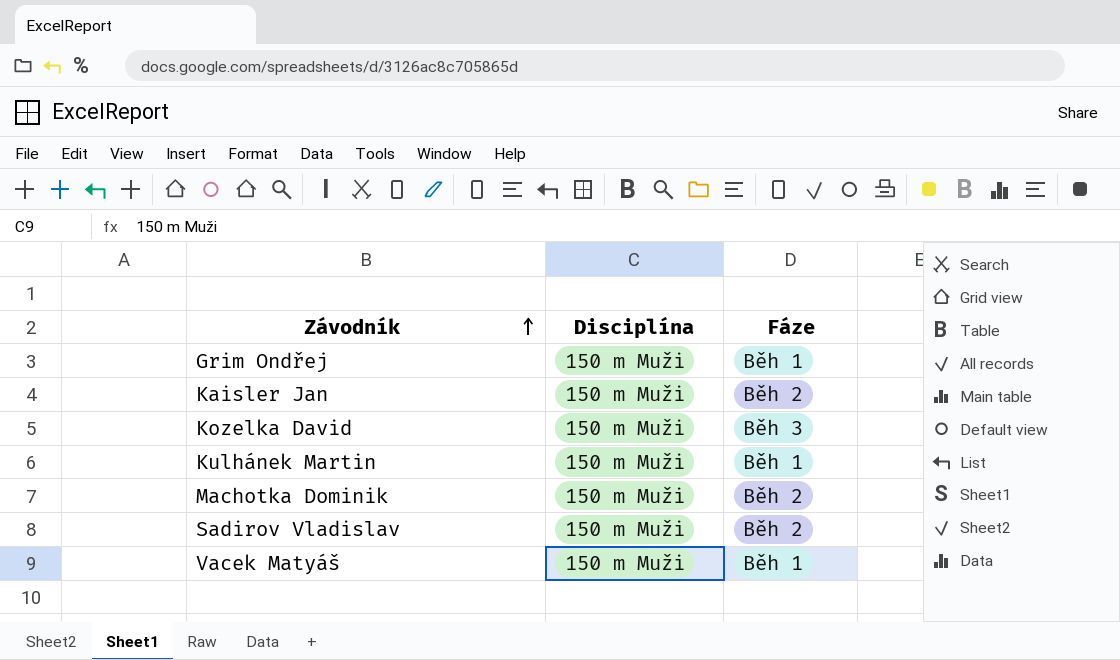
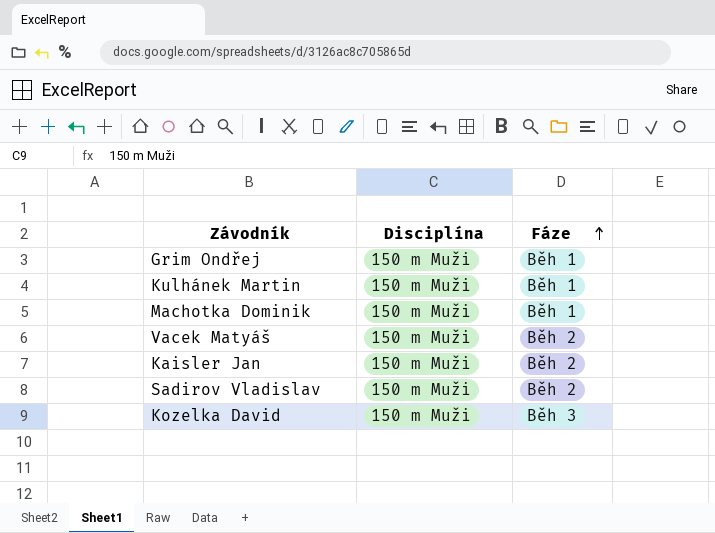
row order: Závodník ascending -> Fáze ascending
Machotka Dominik | Fáze: Běh 2 -> Běh 1
Vacek Matyáš | Fáze: Běh 1 -> Běh 2

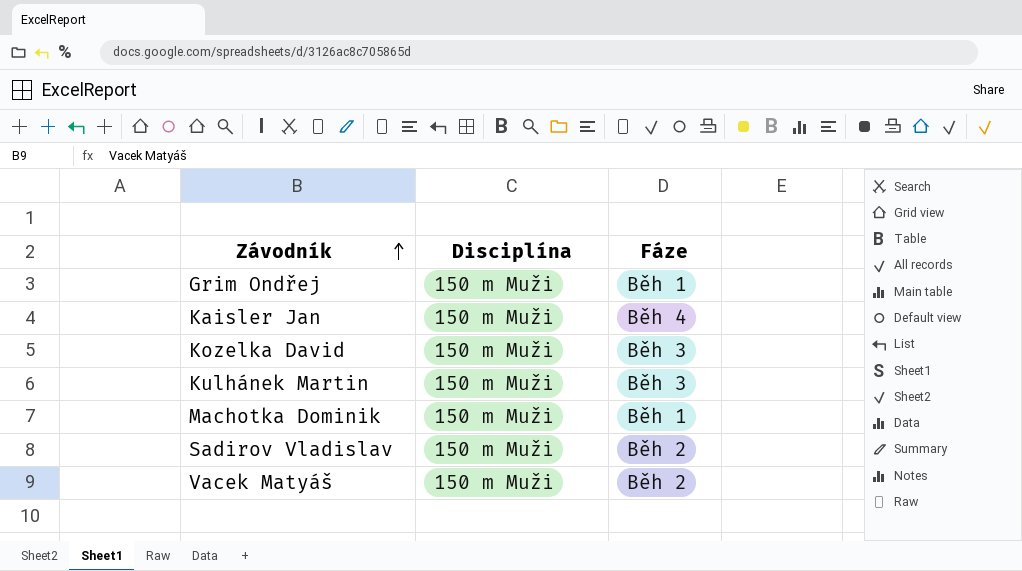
row order: Fáze ascending -> Závodník ascending
Kaisler Jan | Fáze: Běh 2 -> Běh 4
Kulhánek Martin | Fáze: Běh 1 -> Běh 3

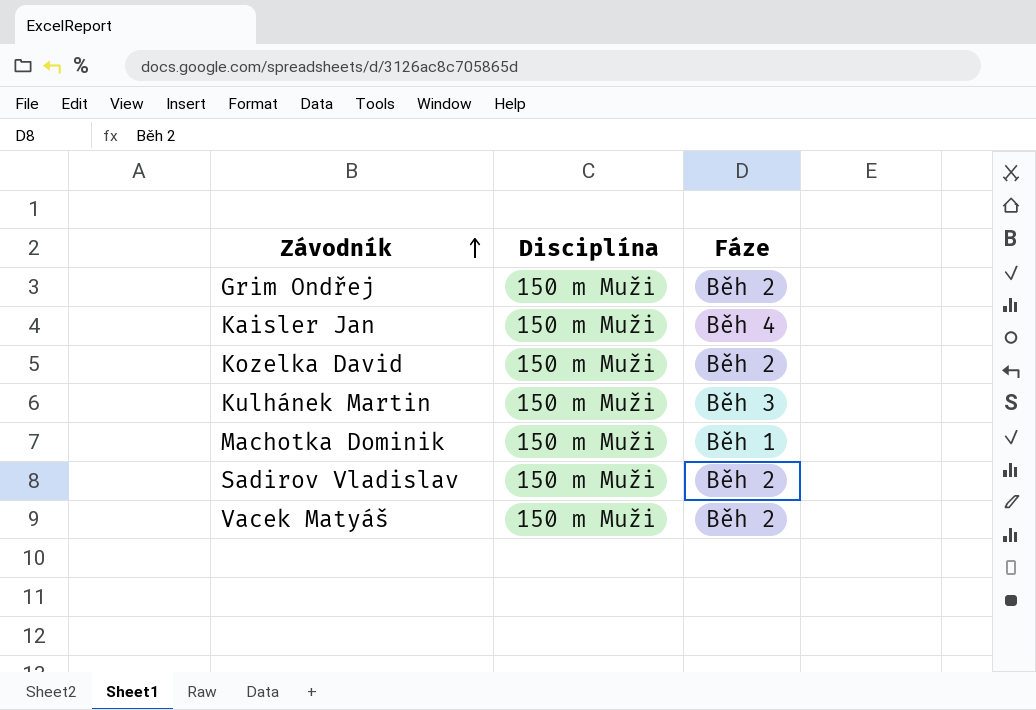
Grim Ondřej | Fáze: Běh 1 -> Běh 2
Kozelka David | Fáze: Běh 3 -> Běh 2

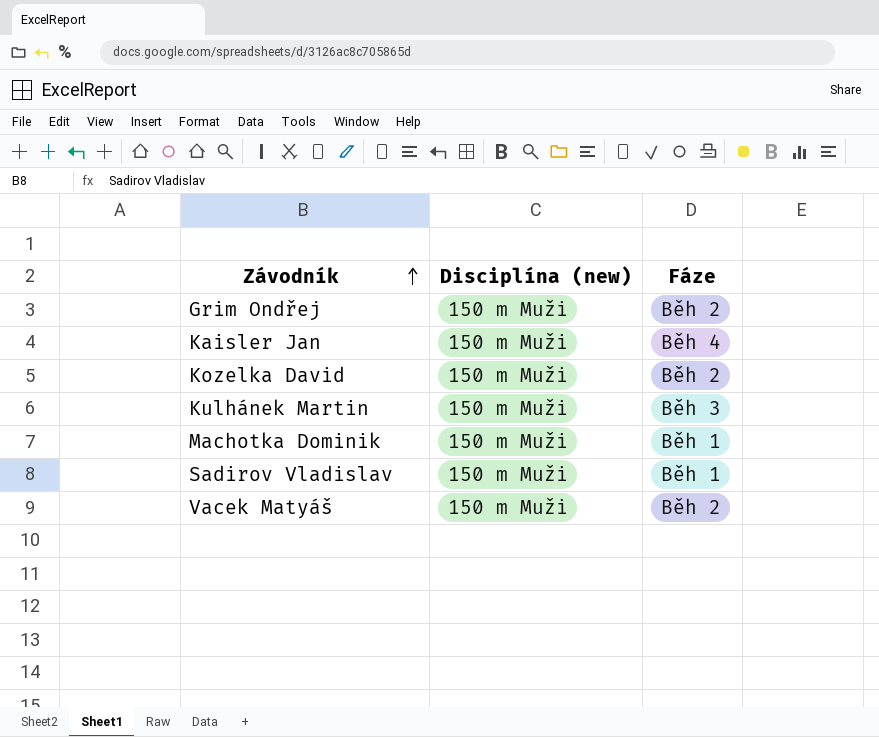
column name: Disciplína -> Disciplína (new)
Sadirov Vladislav | Fáze: Běh 2 -> Běh 1

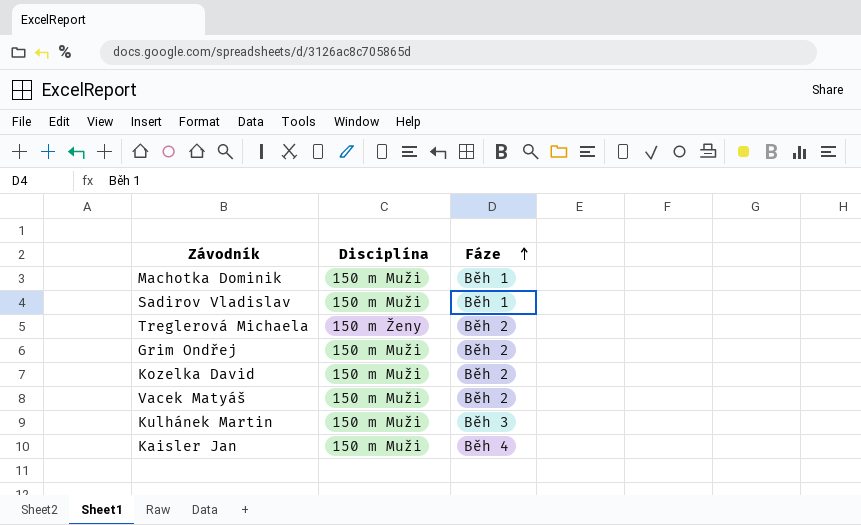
row order: Závodník ascending -> Fáze ascending
column name: Disciplína (new) -> Disciplína
row Treglerová Michaela: none -> 150 m Ženy | Běh 2

